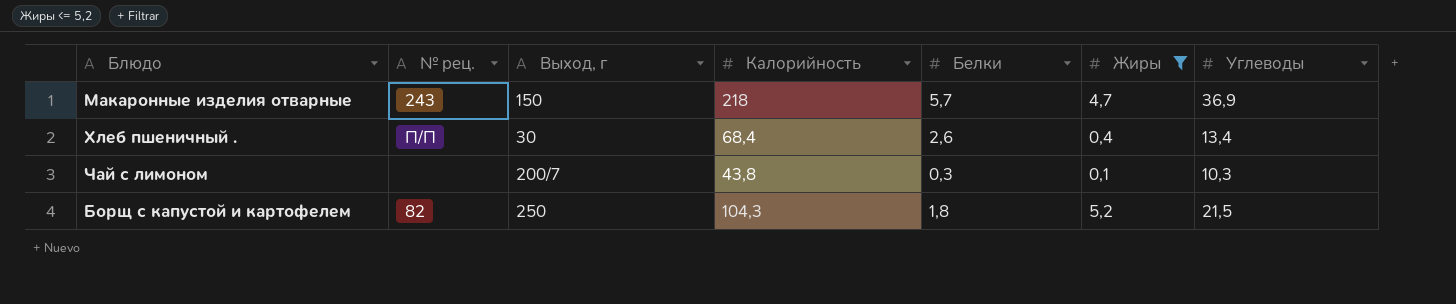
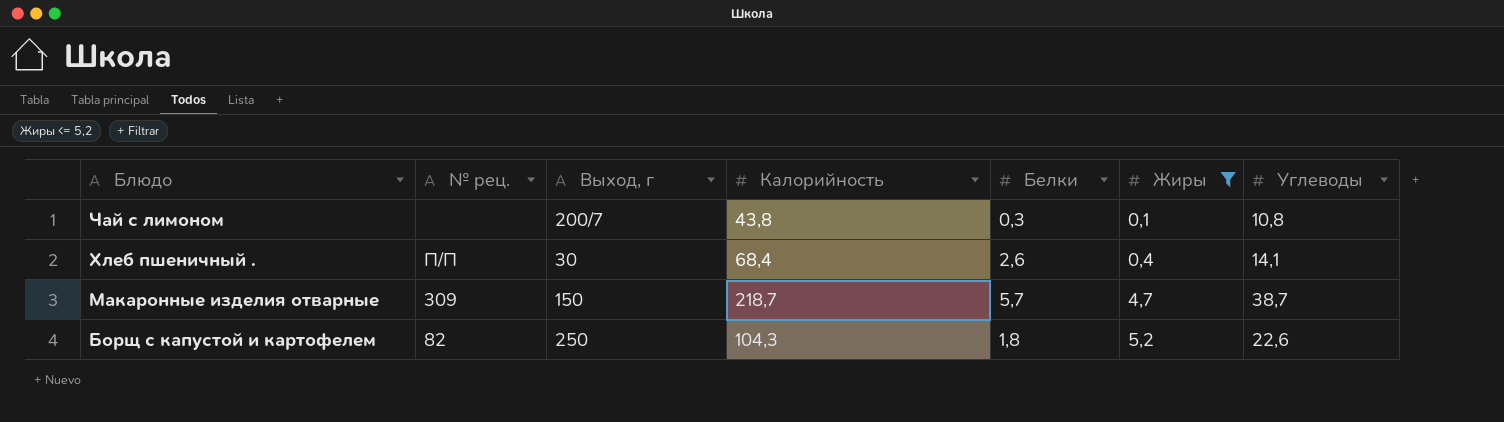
row order: none -> Блюдо descending
Чай с лимоном | Углеводы: 10,3 -> 10,8
Хлеб пшеничный . | Углеводы: 13,4 -> 14,1
Макаронные изделия отварные | № рец.: 243 -> 309
Макаронные изделия отварные | Калорийность: 218 -> 218,7
Макаронные изделия отварные | Углеводы: 36,9 -> 38,7
Борщ с капустой и картофелем | Углеводы: 21,5 -> 22,6

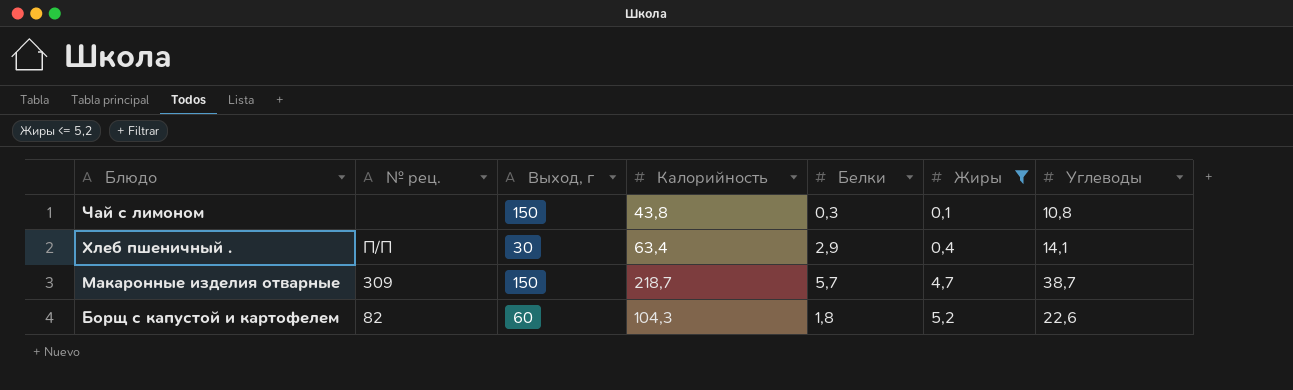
Чай с лимоном | Выход, г: 200/7 -> 150
Хлеб пшеничный . | Калорийность: 68,4 -> 63,4
Хлеб пшеничный . | Белки: 2,6 -> 2,9
Борщ с капустой и картофелем | Выход, г: 250 -> 60

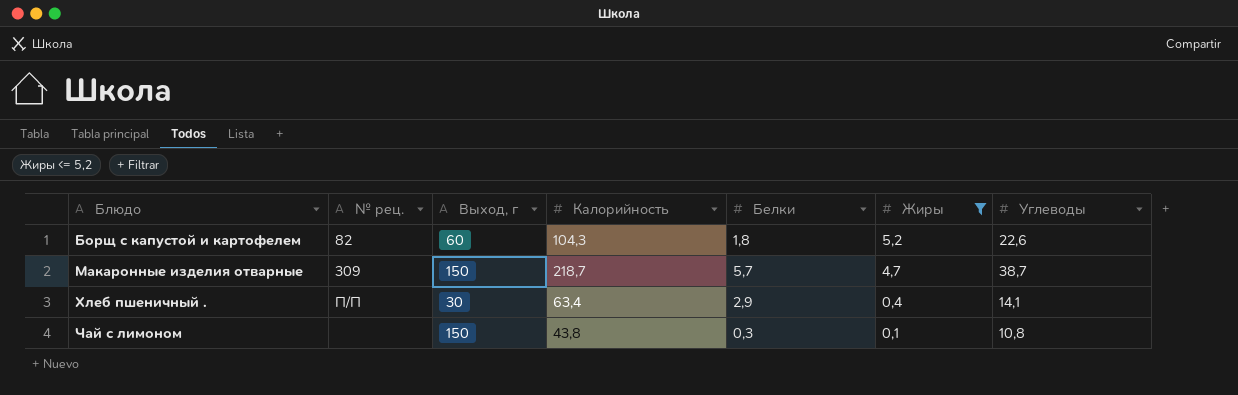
row order: Блюдо descending -> Блюдо ascending

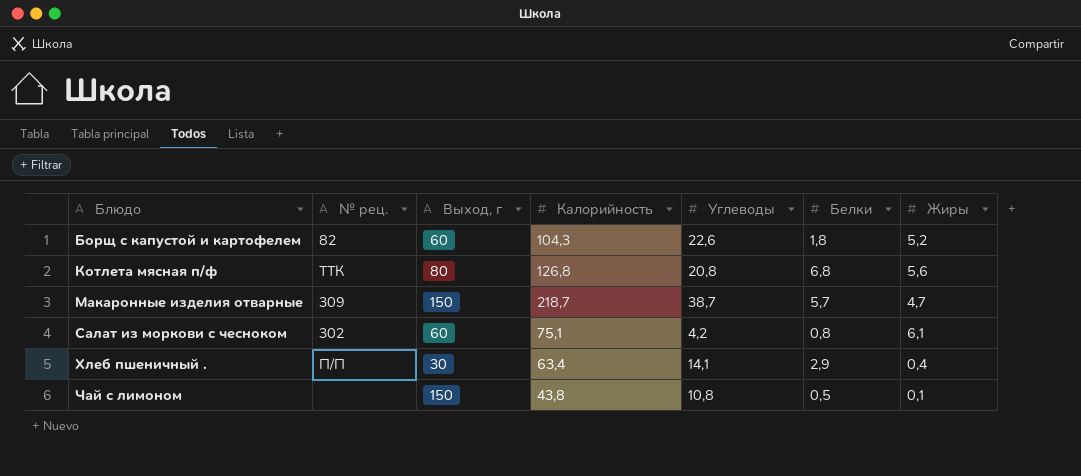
filter: Жиры <= 5,2 -> none
column Углеводы | position: 7 -> 5
Чай с лимоном | Белки: 0,3 -> 0,5

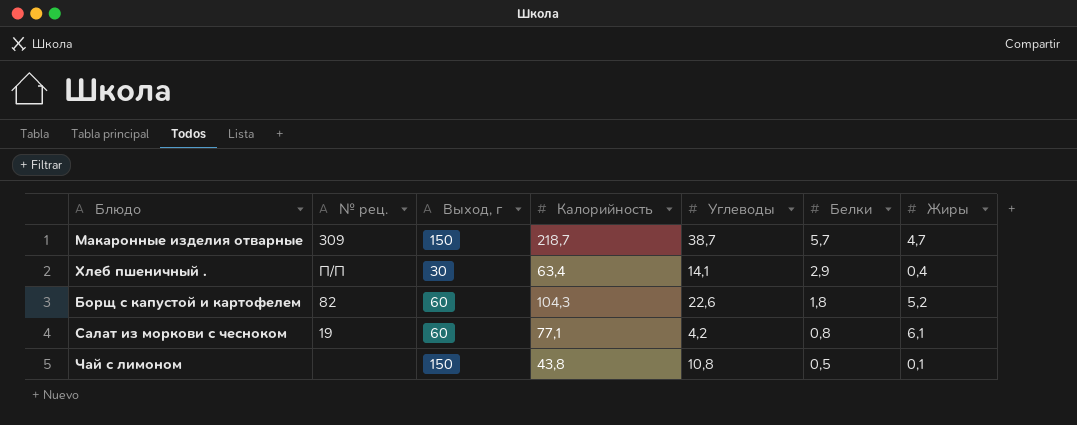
row order: Блюдо ascending -> Белки descending
row Котлета мясная п/ф: ТТК | 80 | 126,8 | 20,8 | 6,8 | 5,6 -> none
Салат из моркови с чесноком | № рец.: 302 -> 19
Салат из моркови с чесноком | Калорийность: 75,1 -> 77,1

